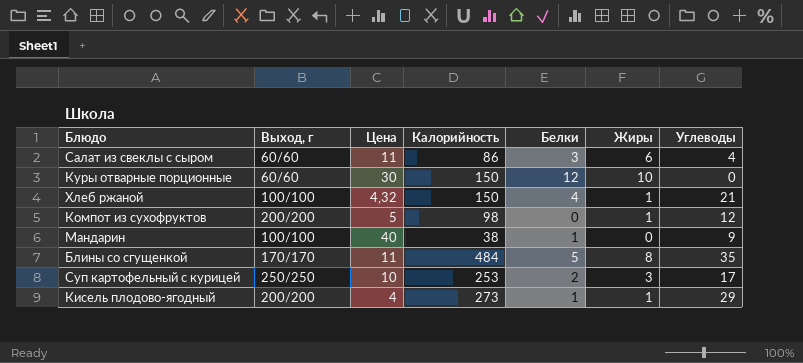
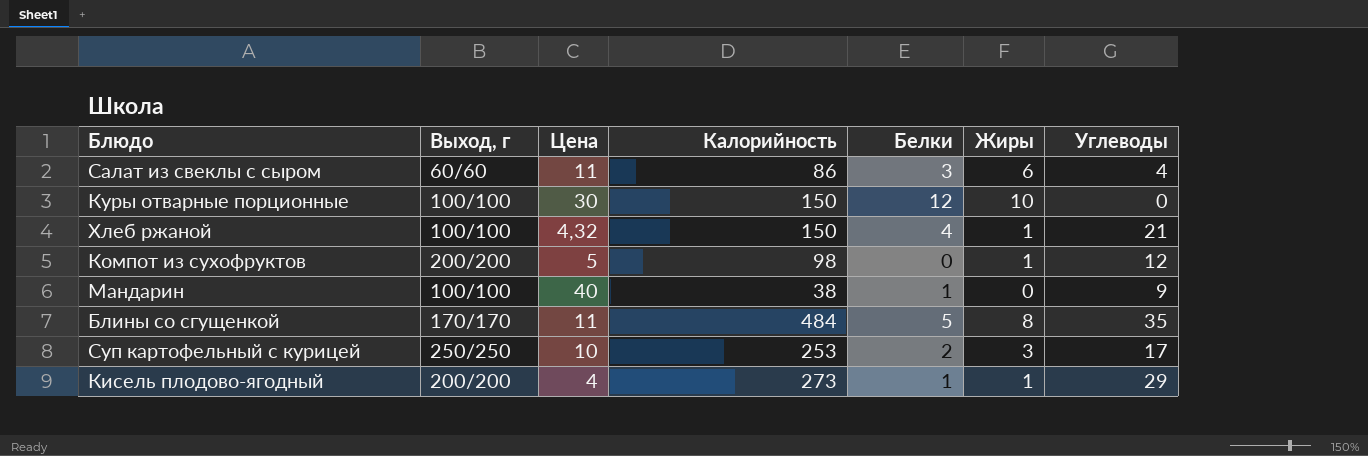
Куры отварные порционные | Выход, г: 60/60 -> 100/100

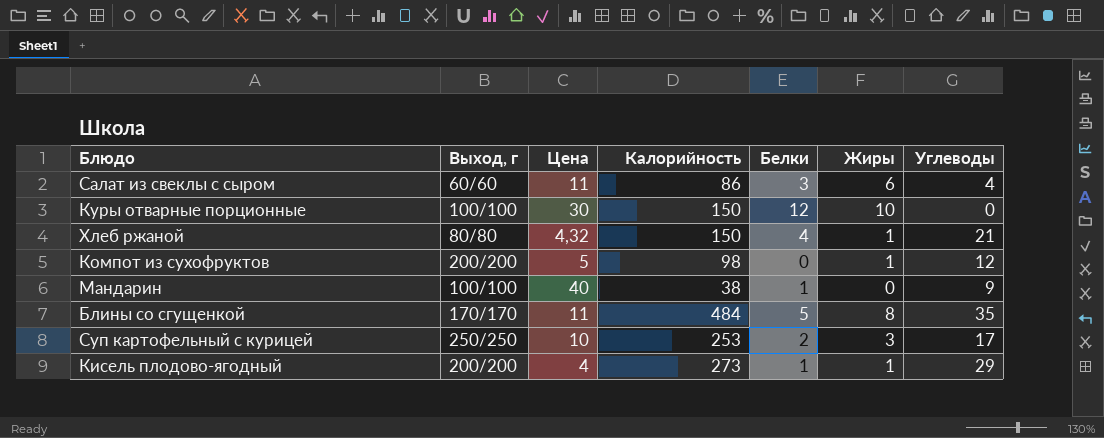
Хлеб ржаной | Выход, г: 100/100 -> 80/80

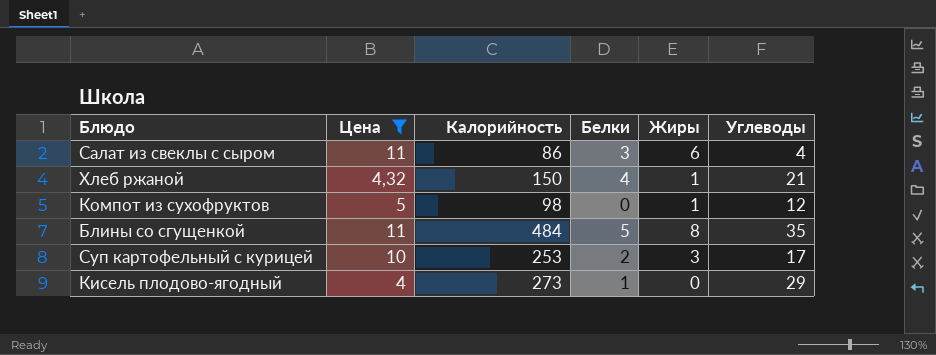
filter: none -> Цена <= 11
column Выход, г | position: 2 -> none
Кисель плодово-ягодный | Жиры: 1 -> 0

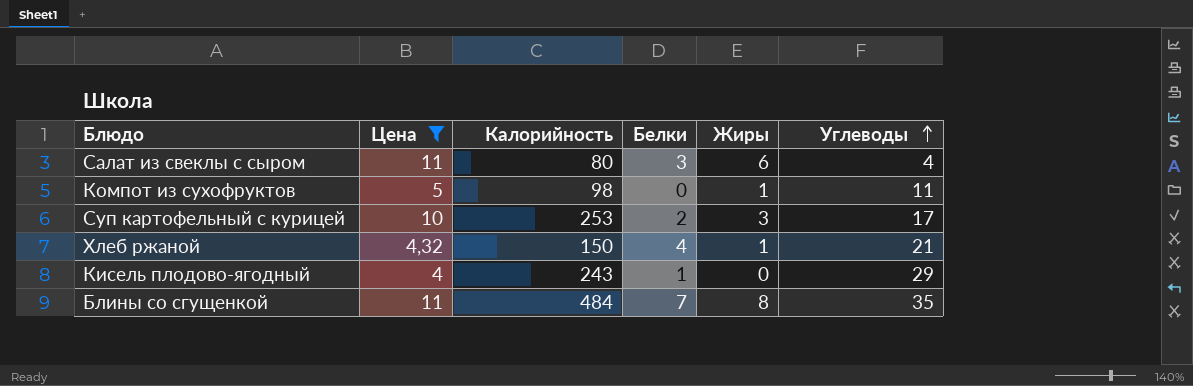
row order: none -> Углеводы ascending
Салат из свеклы с сыром | Калорийность: 86 -> 80
Компот из сухофруктов | Углеводы: 12 -> 11
Кисель плодово-ягодный | Калорийность: 273 -> 243
Блины со сгущенкой | Белки: 5 -> 7

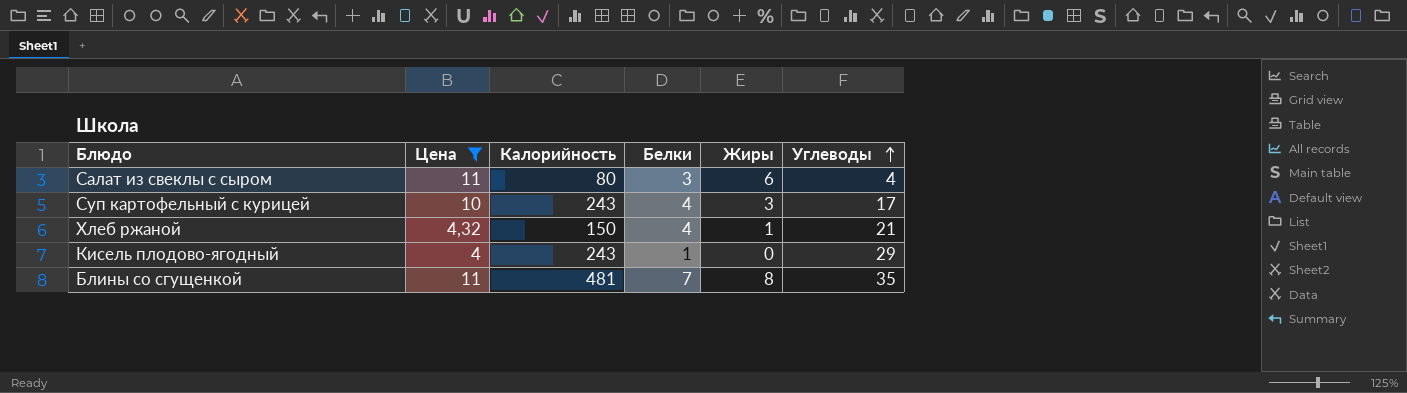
row Компот из сухофруктов: 5 | 98 | 0 | 1 | 11 -> none
Суп картофельный с курицей | Калорийность: 253 -> 243
Суп картофельный с курицей | Белки: 2 -> 4
Блины со сгущенкой | Калорийность: 484 -> 481

